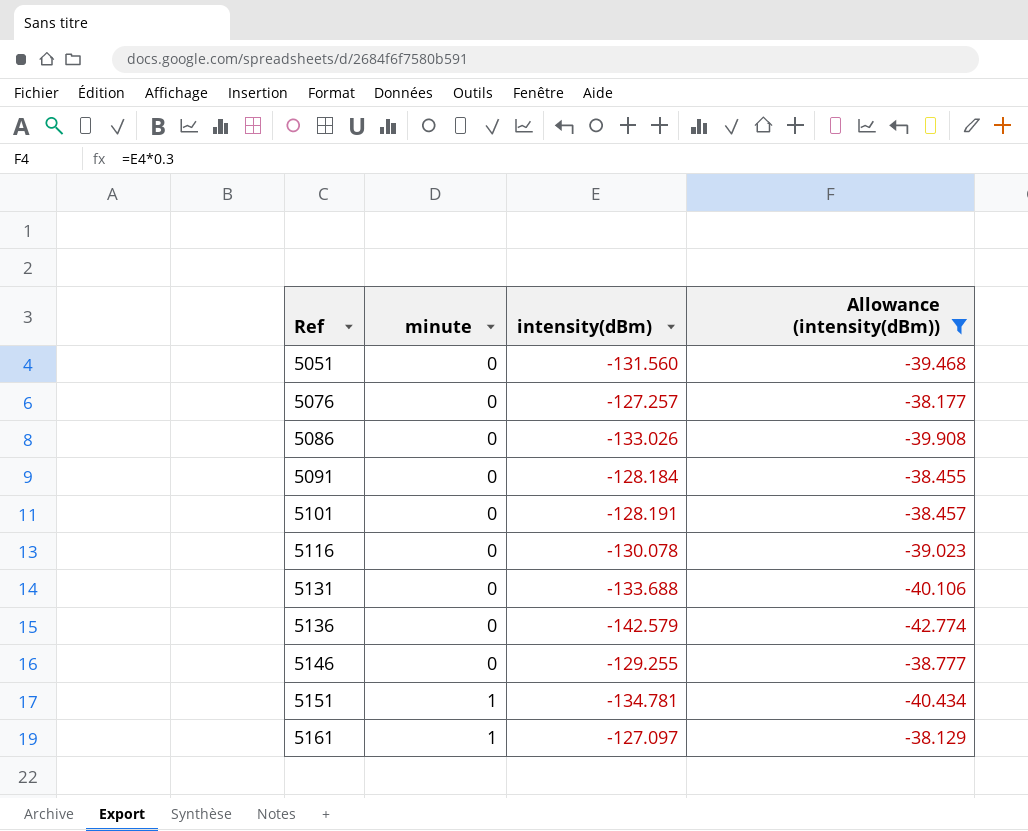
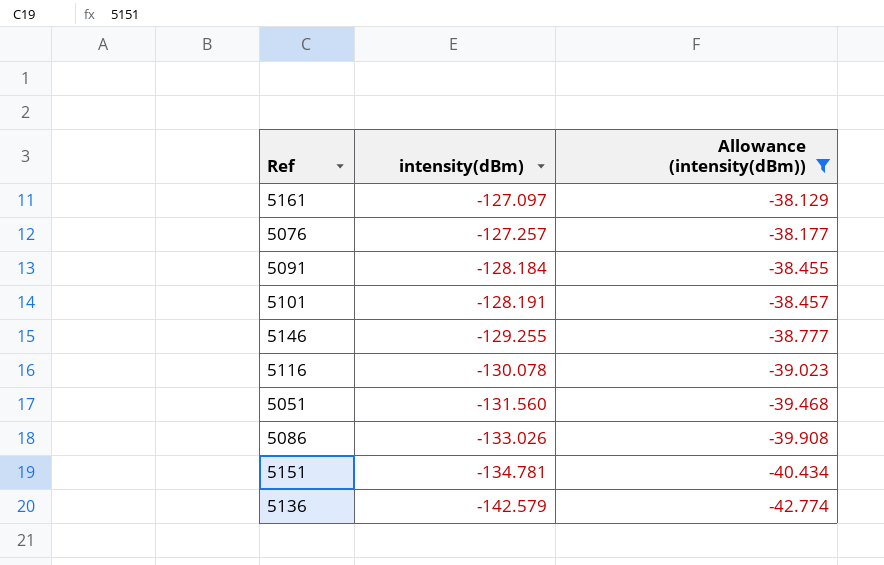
row order: Ref ascending -> intensity(dBm) descending
column minute | position: 2 -> none
row 5131: 0 | -133.688 | -40.106 -> none

